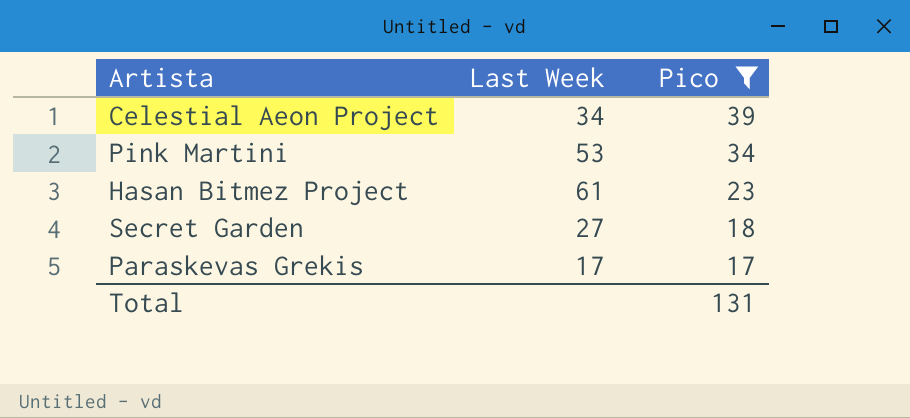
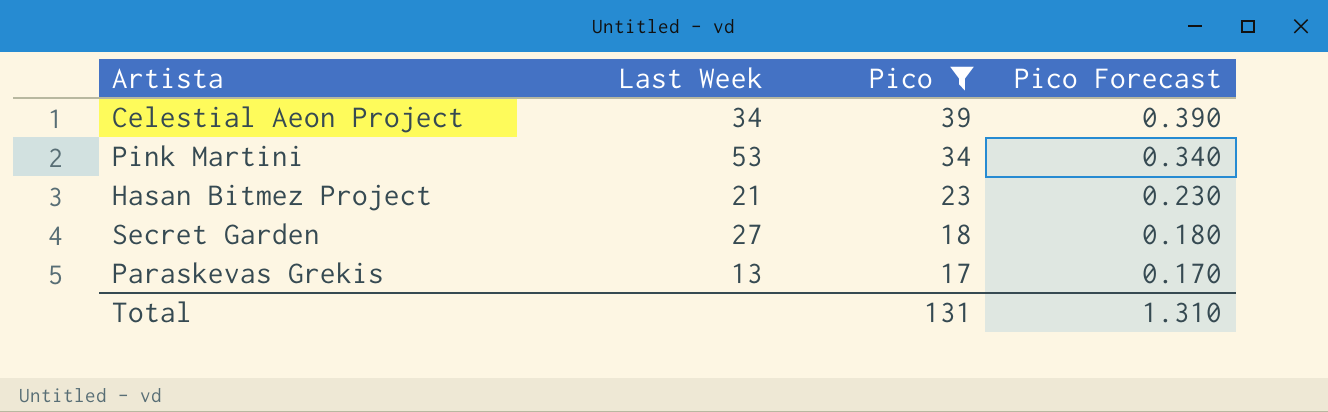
column Pico Forecast | formula: none -> [Pico] * 0.01
Hasan Bitmez Project | Last Week: 61 -> 21
Paraskevas Grekis | Last Week: 17 -> 13

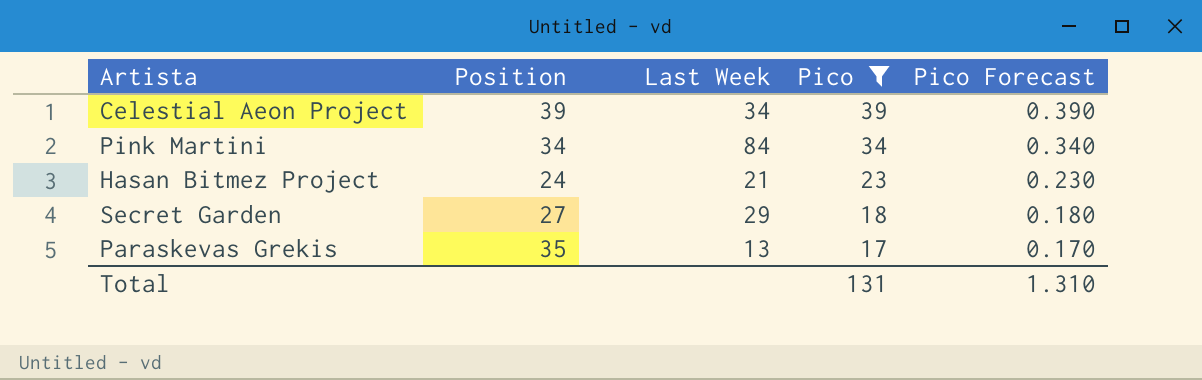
column Position | position: none -> 2
Pink Martini | Last Week: 53 -> 84
Secret Garden | Last Week: 27 -> 29

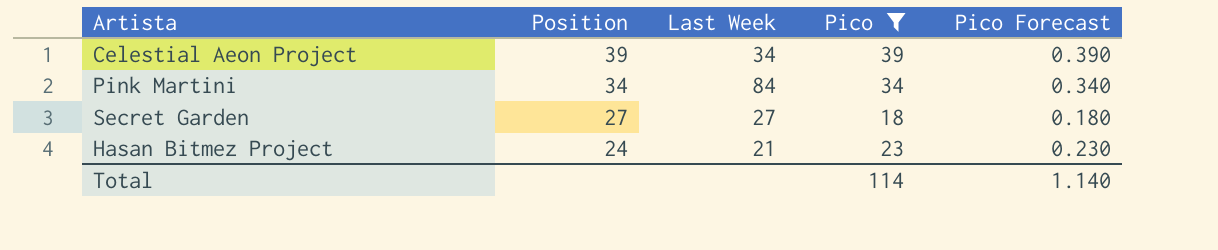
row order: Pico descending -> Position descending
row Paraskevas Grekis: 35 | 13 | 17 | 0.170 -> none
Secret Garden | Last Week: 29 -> 27
Total | Pico: 131 -> 114
Total | Pico Forecast: 1.310 -> 1.140

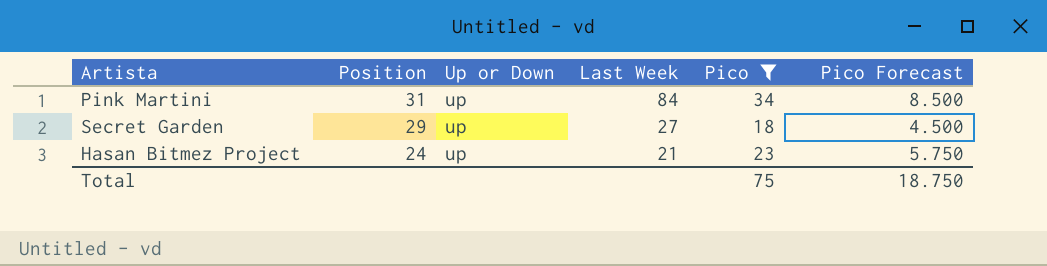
column Up or Down | position: none -> 3
column Pico Forecast | formula: [Pico] * 0.01 -> [Pico] * 0.25
row Celestial Aeon Project: 39 | 34 | 39 | 0.390 -> none
Pink Martini | Position: 34 -> 31
Secret Garden | Position: 27 -> 29
Total | Pico: 114 -> 75
Total | Pico Forecast: 1.140 -> 18.750

